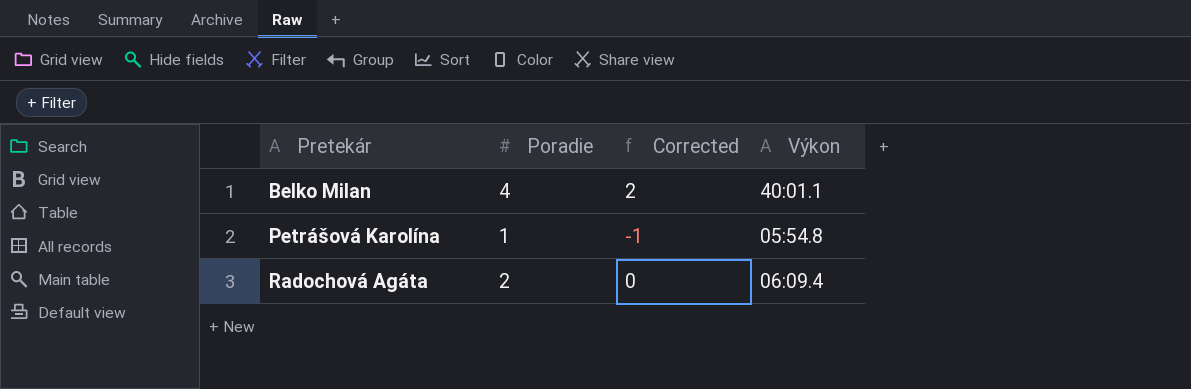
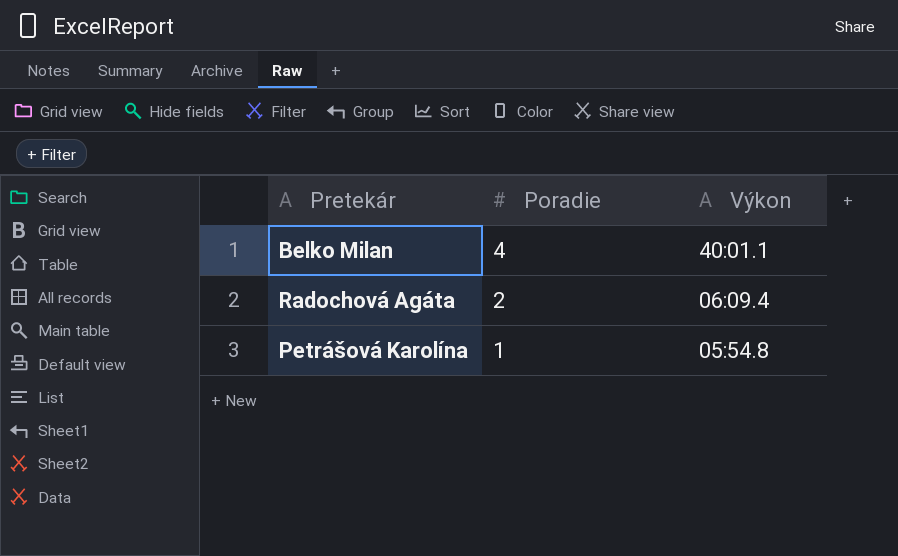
row order: Pretekár ascending -> Poradie descending
column Corrected | formula: [Poradie] - 2 -> none

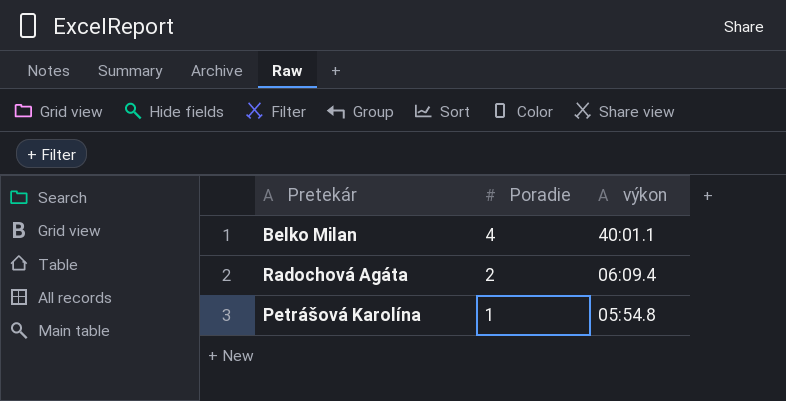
column name: Výkon -> výkon

